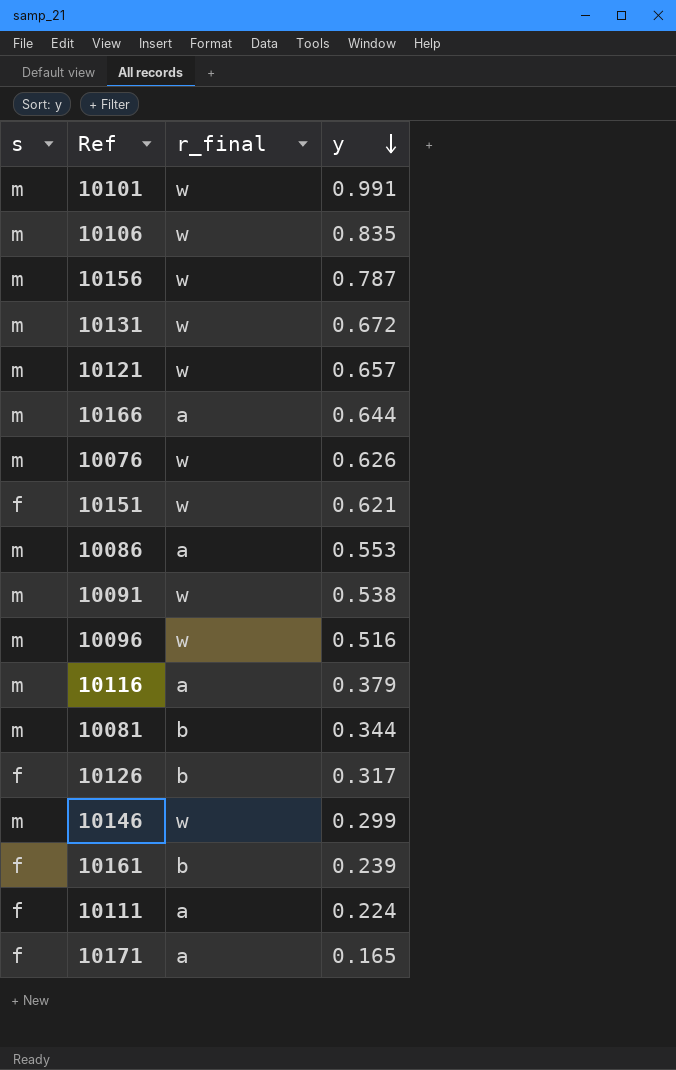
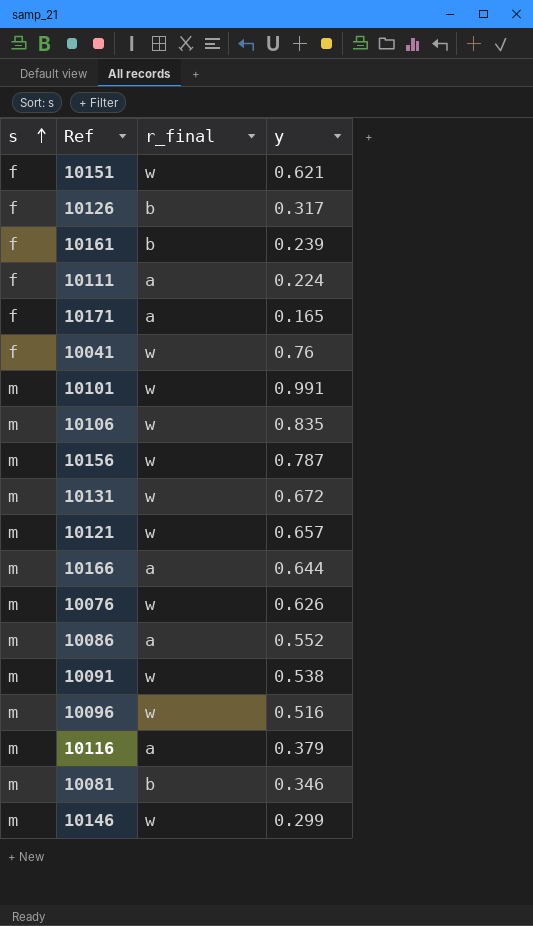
row order: y descending -> s ascending
row 10041: none -> f | w | 0.76
10086 | y: 0.553 -> 0.552
10081 | y: 0.344 -> 0.346

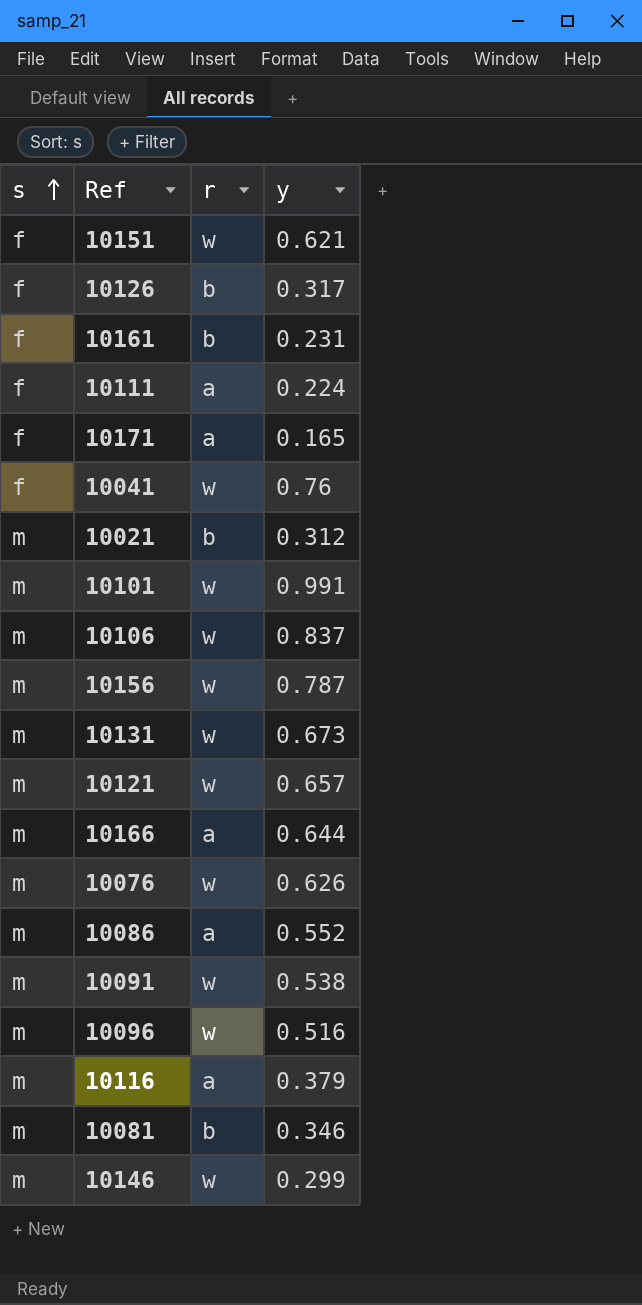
column name: r_final -> r
10161 | y: 0.239 -> 0.231
row 10021: none -> m | b | 0.312
10106 | y: 0.835 -> 0.837
10131 | y: 0.672 -> 0.673

